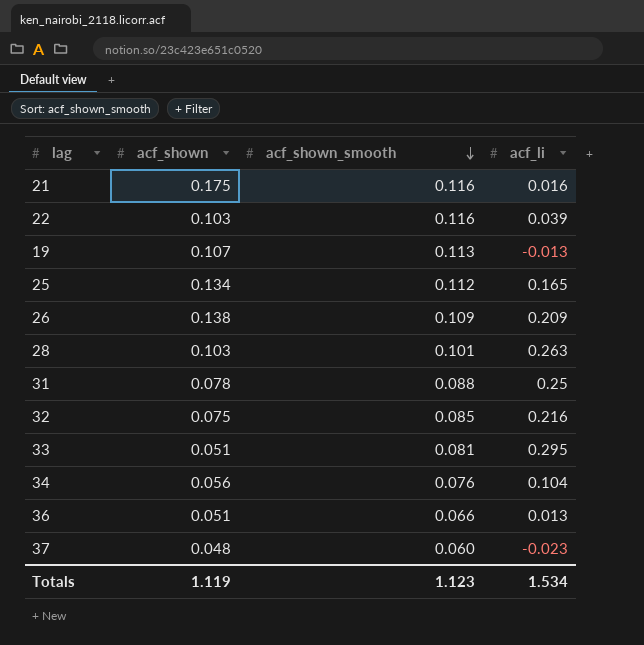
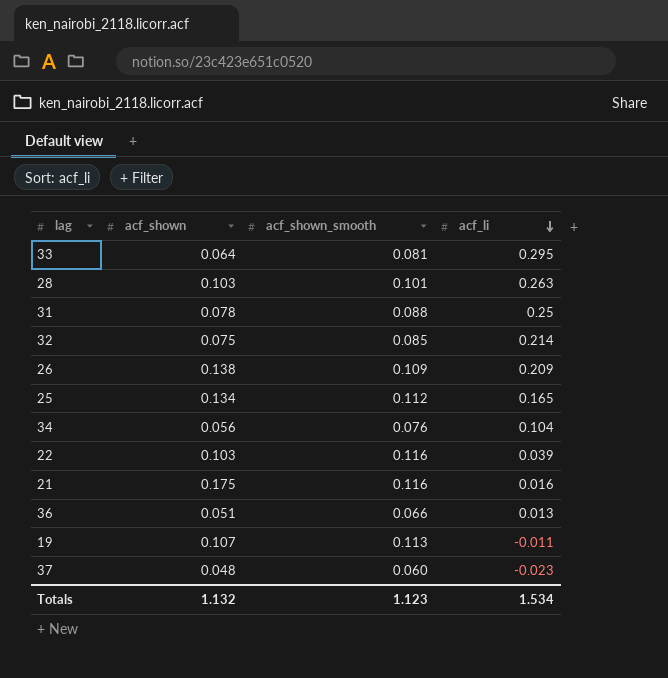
row order: acf_shown_smooth descending -> acf_li descending
33 | acf_shown: 0.051 -> 0.064
32 | acf_li: 0.216 -> 0.214
19 | acf_li: -0.013 -> -0.011
Totals | acf_shown: 1.119 -> 1.132

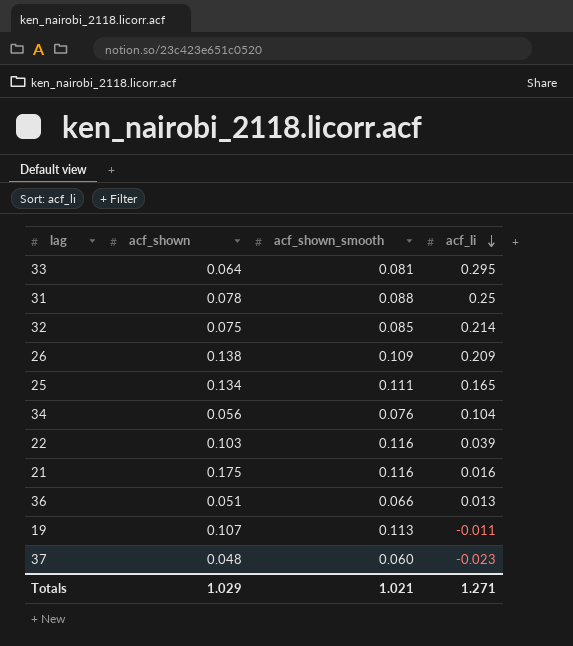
row 28: 0.103 | 0.101 | 0.263 -> none
25 | acf_shown_smooth: 0.112 -> 0.111
Totals | acf_shown: 1.132 -> 1.029
Totals | acf_shown_smooth: 1.123 -> 1.021
Totals | acf_li: 1.534 -> 1.271

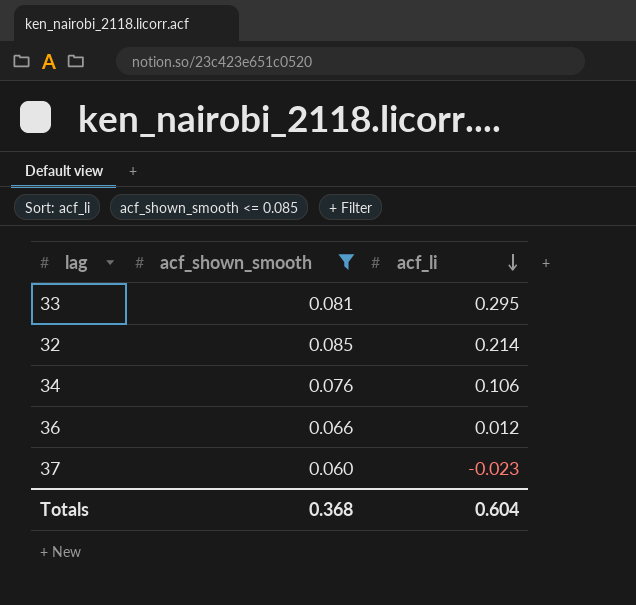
filter: none -> acf_shown_smooth <= 0.085
column acf_shown | position: 2 -> none
34 | acf_li: 0.104 -> 0.106
36 | acf_li: 0.013 -> 0.012
Totals | acf_shown_smooth: 1.021 -> 0.368
Totals | acf_li: 1.271 -> 0.604

